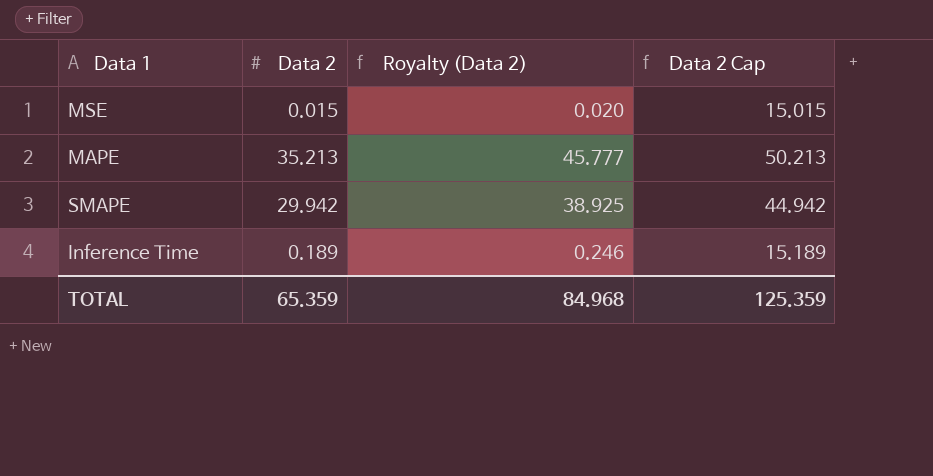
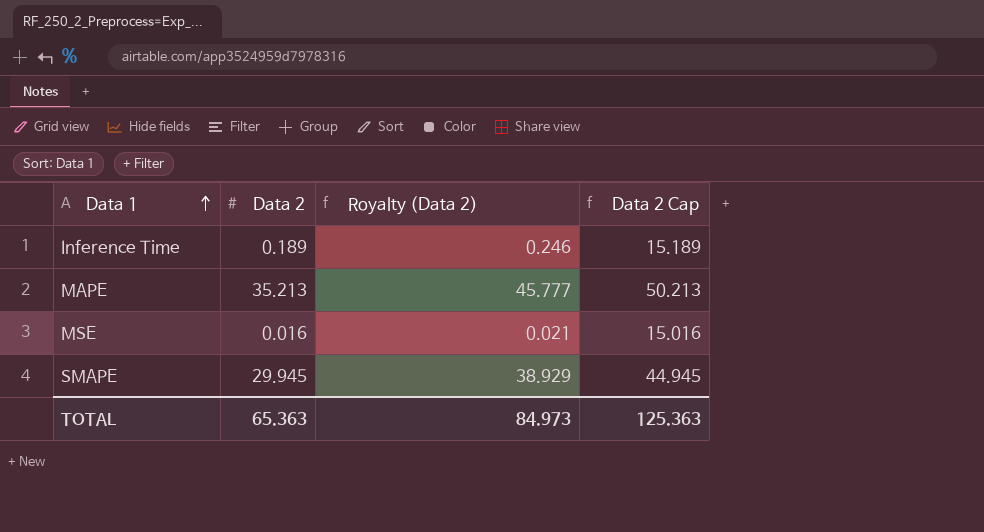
row order: none -> Data 1 ascending
MSE | Data 2: 0.015 -> 0.016
MSE | Royalty (Data 2): 0.020 -> 0.021
MSE | Data 2 Cap: 15.015 -> 15.016
SMAPE | Data 2: 29.942 -> 29.945
SMAPE | Royalty (Data 2): 38.925 -> 38.929
SMAPE | Data 2 Cap: 44.942 -> 44.945
TOTAL | Data 2: 65.359 -> 65.363
TOTAL | Royalty (Data 2): 84.968 -> 84.973
TOTAL | Data 2 Cap: 125.359 -> 125.363

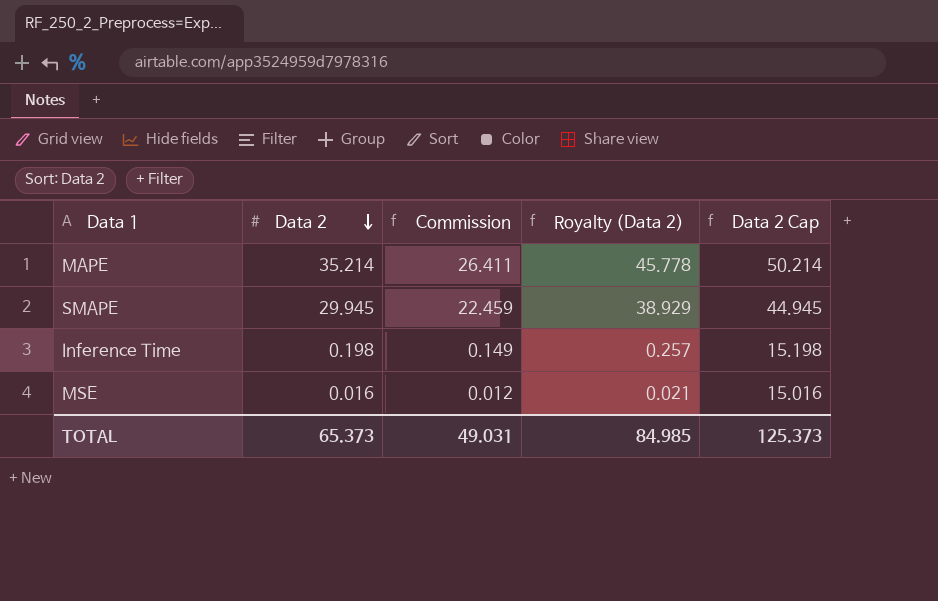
row order: Data 1 ascending -> Data 2 descending
column Commission | formula: none -> [Data 2] * 0.75
MAPE | Data 2: 35.213 -> 35.214
MAPE | Royalty (Data 2): 45.777 -> 45.778
MAPE | Data 2 Cap: 50.213 -> 50.214
Inference Time | Data 2: 0.189 -> 0.198
Inference Time | Royalty (Data 2): 0.246 -> 0.257
Inference Time | Data 2 Cap: 15.189 -> 15.198
TOTAL | Data 2: 65.363 -> 65.373
TOTAL | Royalty (Data 2): 84.973 -> 84.985
TOTAL | Data 2 Cap: 125.363 -> 125.373

